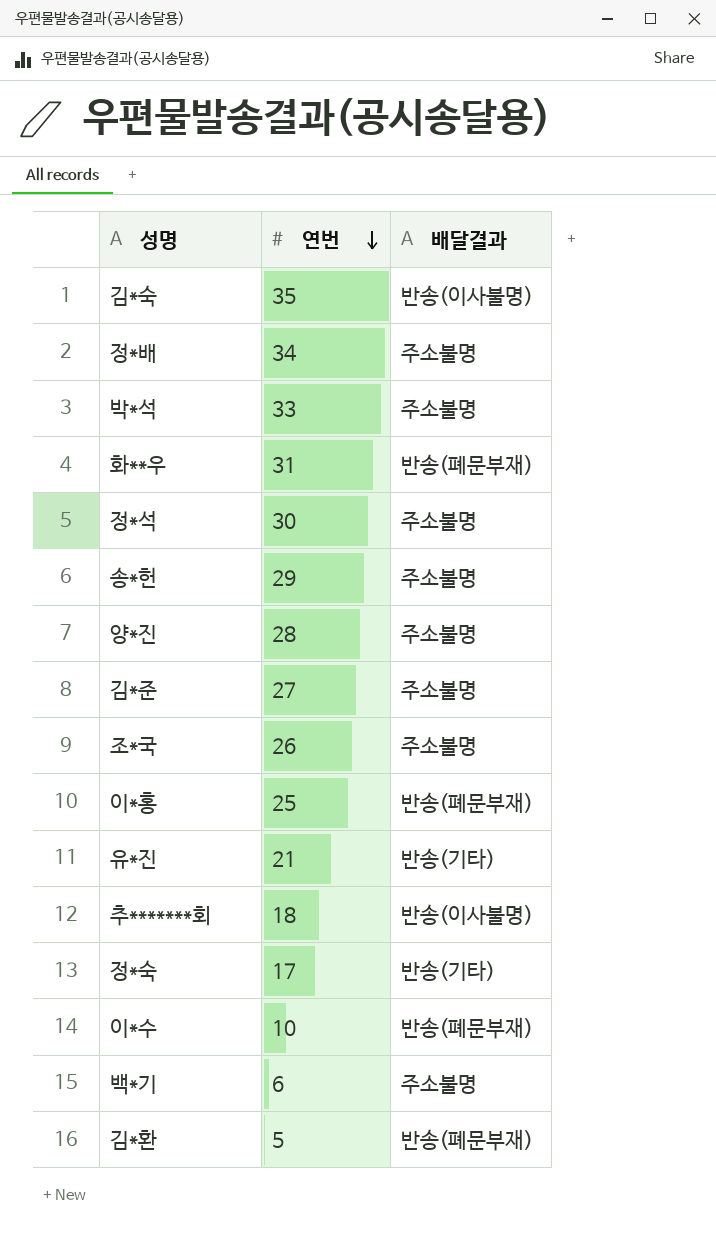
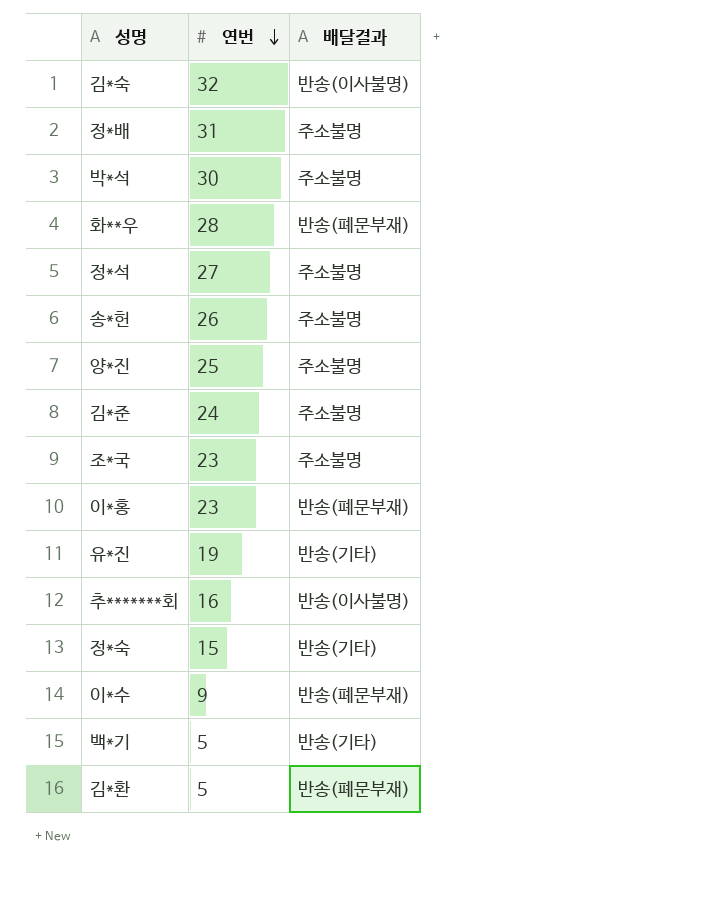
김*숙 | 연번: 35 -> 32
정*배 | 연번: 34 -> 31
박*석 | 연번: 33 -> 30
화**우 | 연번: 31 -> 28
정*석 | 연번: 30 -> 27
송*헌 | 연번: 29 -> 26
양*진 | 연번: 28 -> 25
김*준 | 연번: 27 -> 24
조*국 | 연번: 26 -> 23
이*홍 | 연번: 25 -> 23
유*진 | 연번: 21 -> 19
추*******회 | 연번: 18 -> 16
정*숙 | 연번: 17 -> 15
이*수 | 연번: 10 -> 9
백*기 | 연번: 6 -> 5
백*기 | 배달결과: 주소불명 -> 반송(기타)

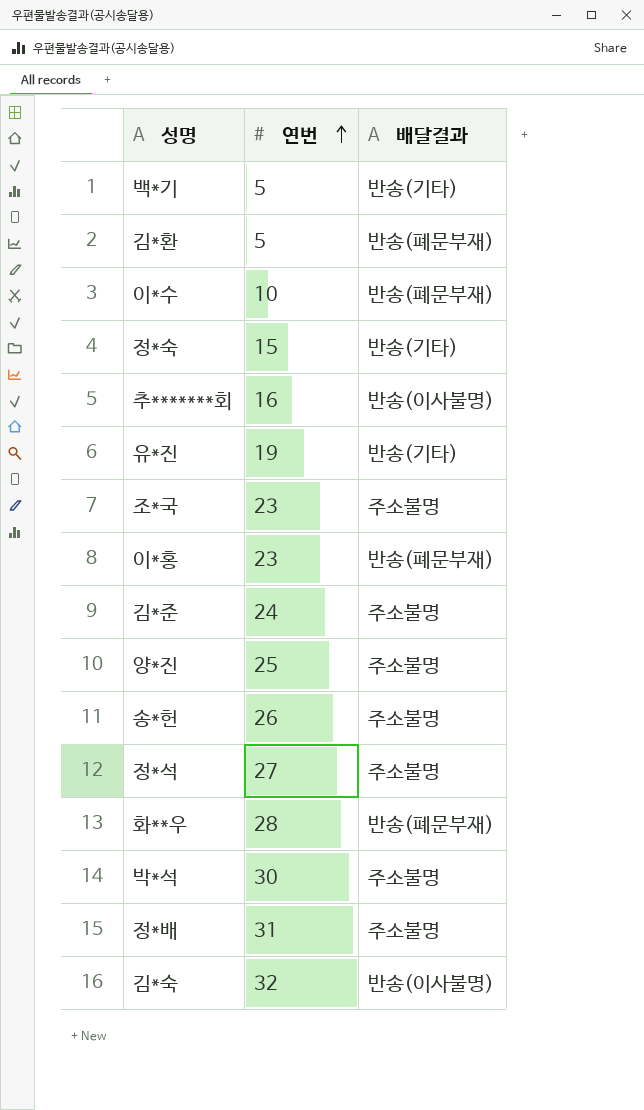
row order: 연번 descending -> 연번 ascending
이*수 | 연번: 9 -> 10

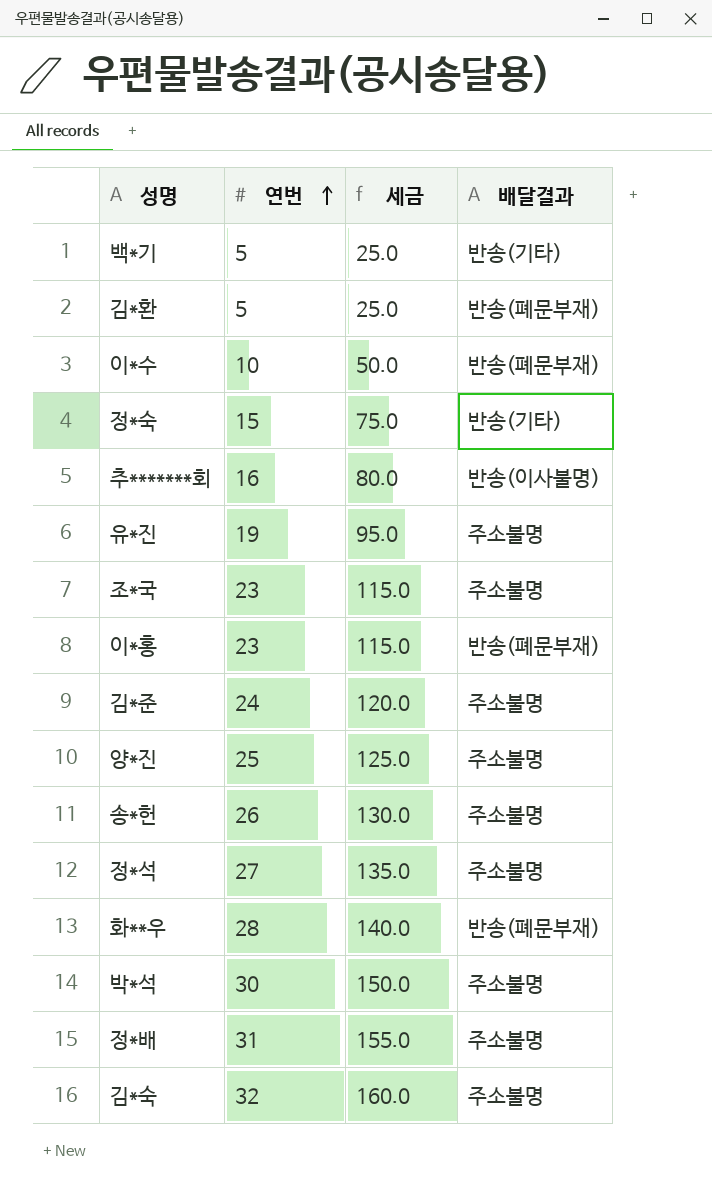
column 세금 | formula: none -> [연번] * 5
유*진 | 배달결과: 반송(기타) -> 주소불명
김*숙 | 배달결과: 반송(이사불명) -> 주소불명

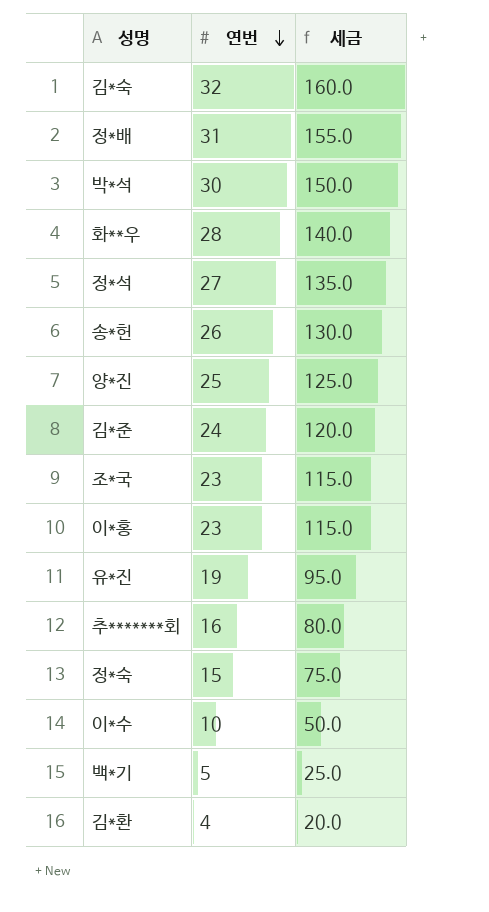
row order: 연번 ascending -> 연번 descending
column 배달결과 | position: 4 -> none
김*환 | 연번: 5 -> 4
김*환 | 세금: 25.0 -> 20.0

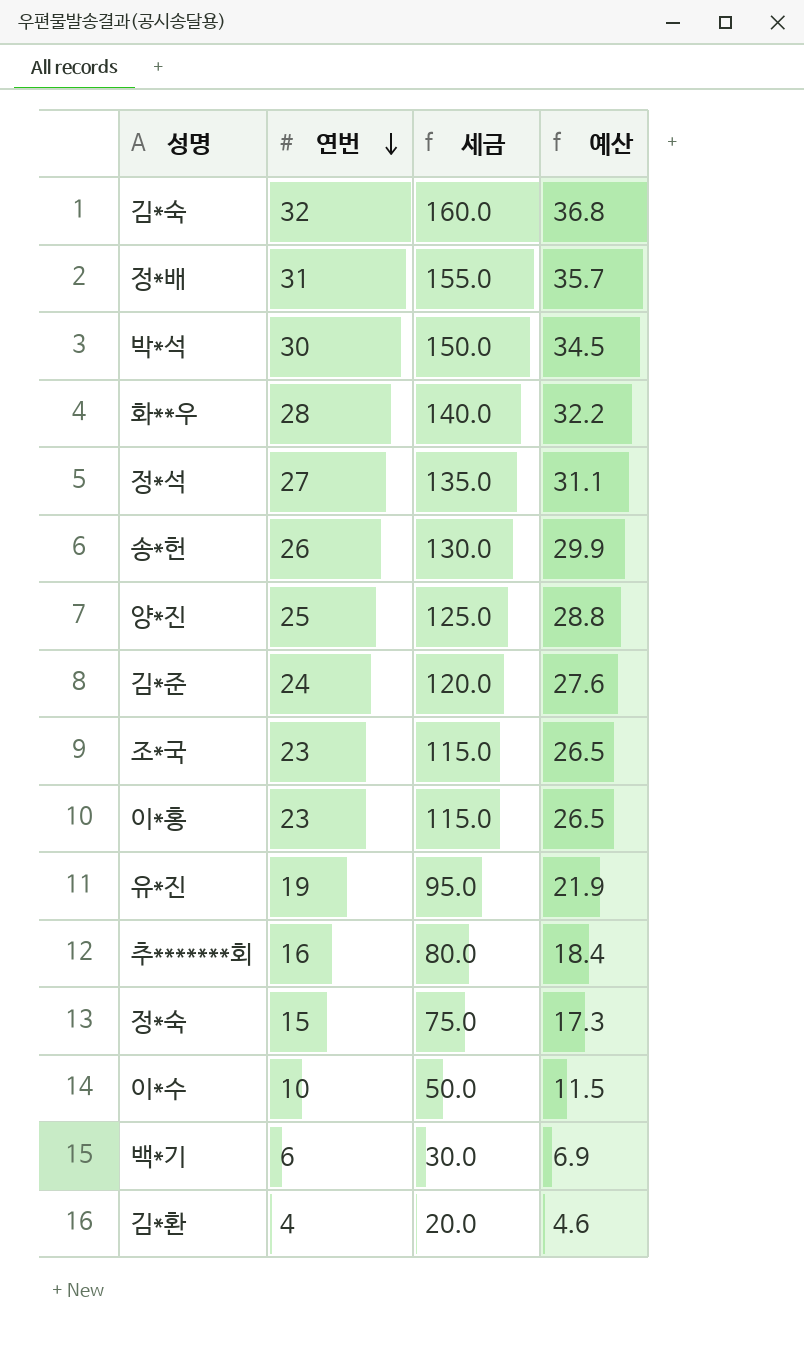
column 예산 | formula: none -> [연번] * 1.15
백*기 | 연번: 5 -> 6
백*기 | 세금: 25.0 -> 30.0

